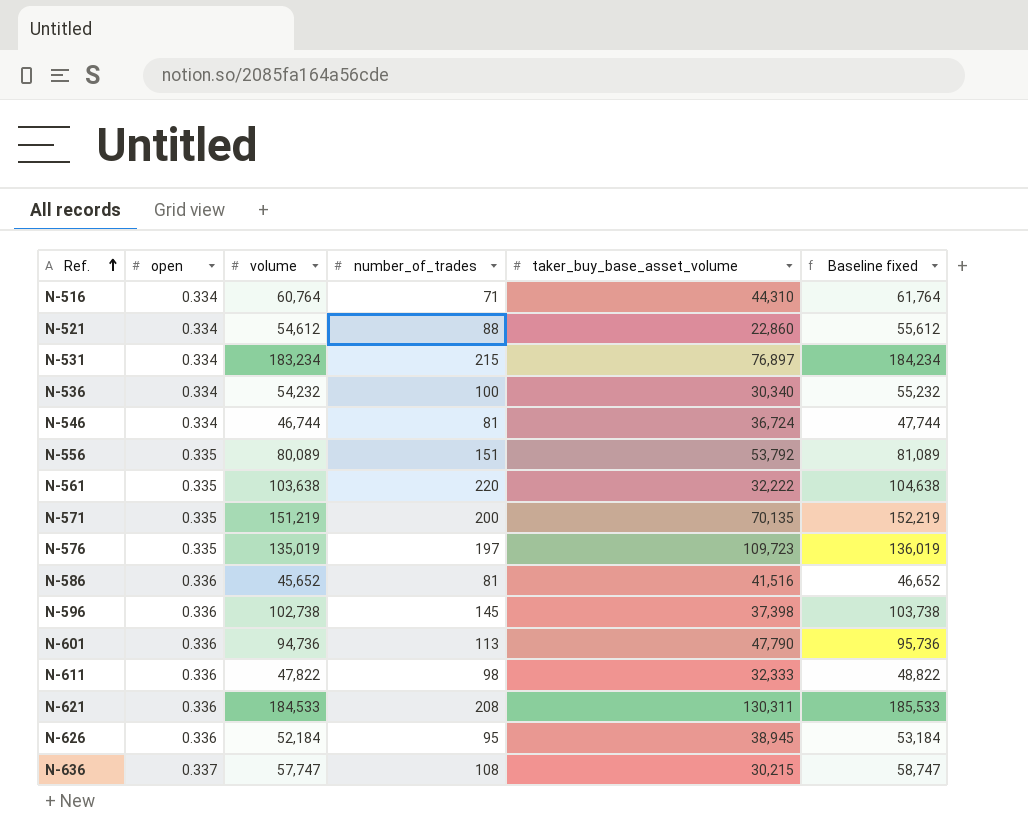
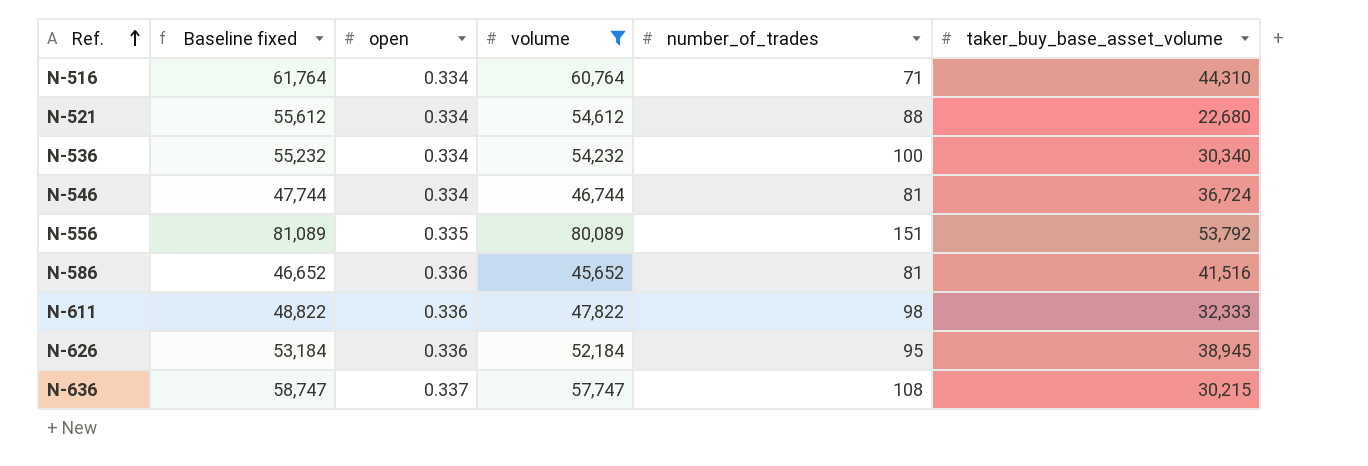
filter: none -> volume <= 80,089
column Baseline fixed | position: 6 -> 2
N-521 | taker_buy_base_asset_volume: 22,860 -> 22,680

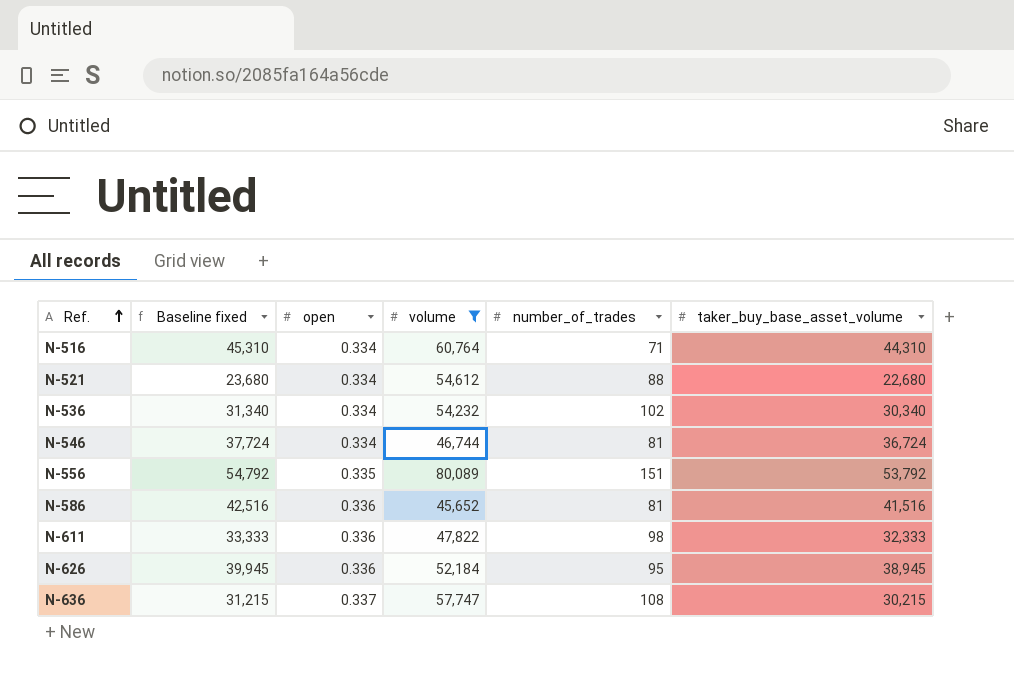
column Baseline fixed | formula: [volume] + 1000 -> [taker_buy_base_asset_volume] + 1000
N-536 | number_of_trades: 100 -> 102

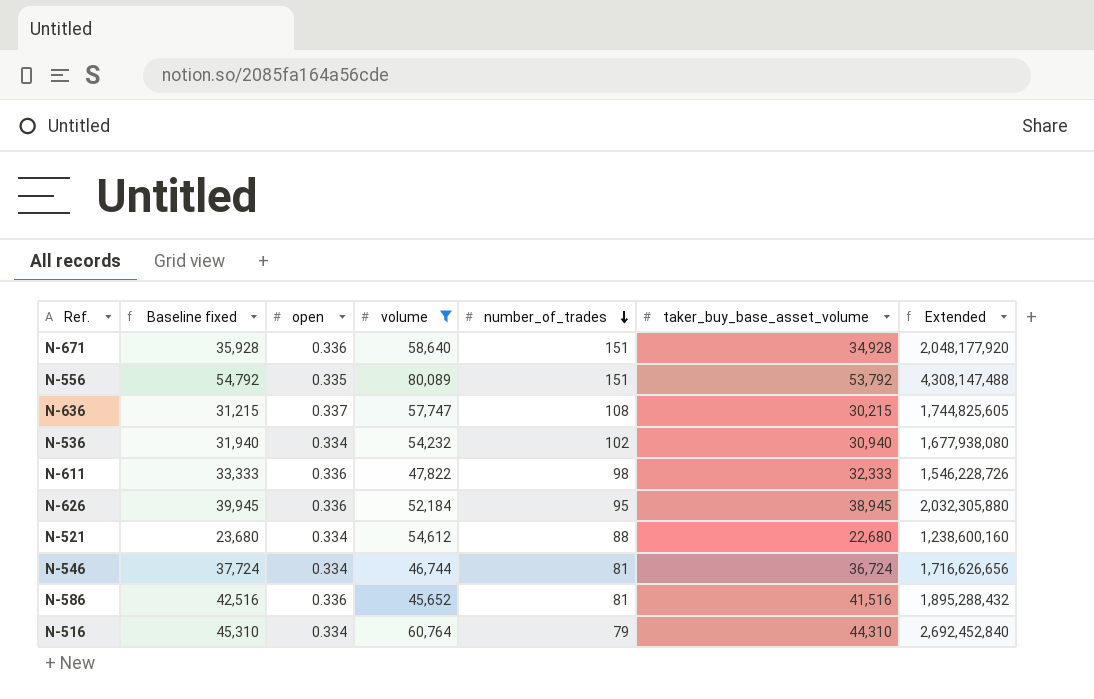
row order: Ref. ascending -> number_of_trades descending
column Extended | formula: none -> [volume] * [taker_buy_base_asset_volume]
row N-671: none -> 35,928 | 0.336 | 58,640 | 151 | 34,928 | 2,048,177,920
N-536 | Baseline fixed: 31,340 -> 31,940
N-536 | taker_buy_base_asset_volume: 30,340 -> 30,940
N-516 | number_of_trades: 71 -> 79

